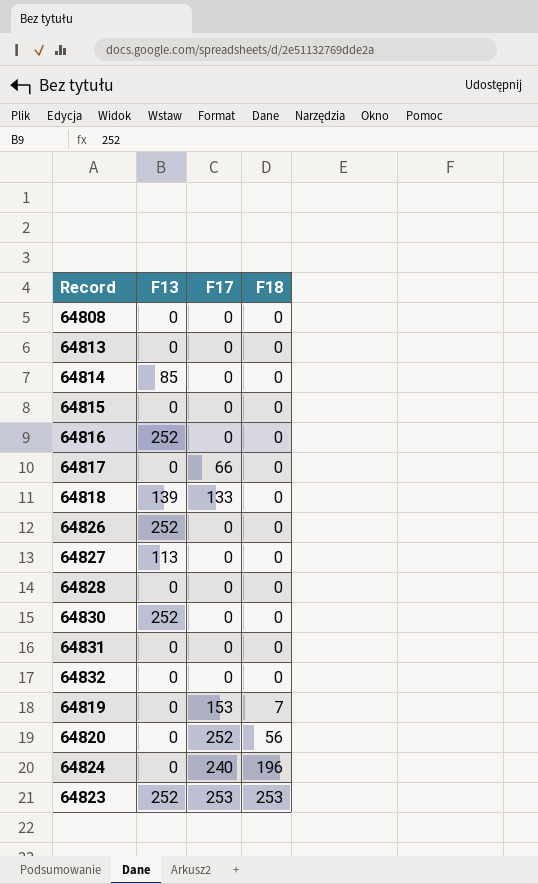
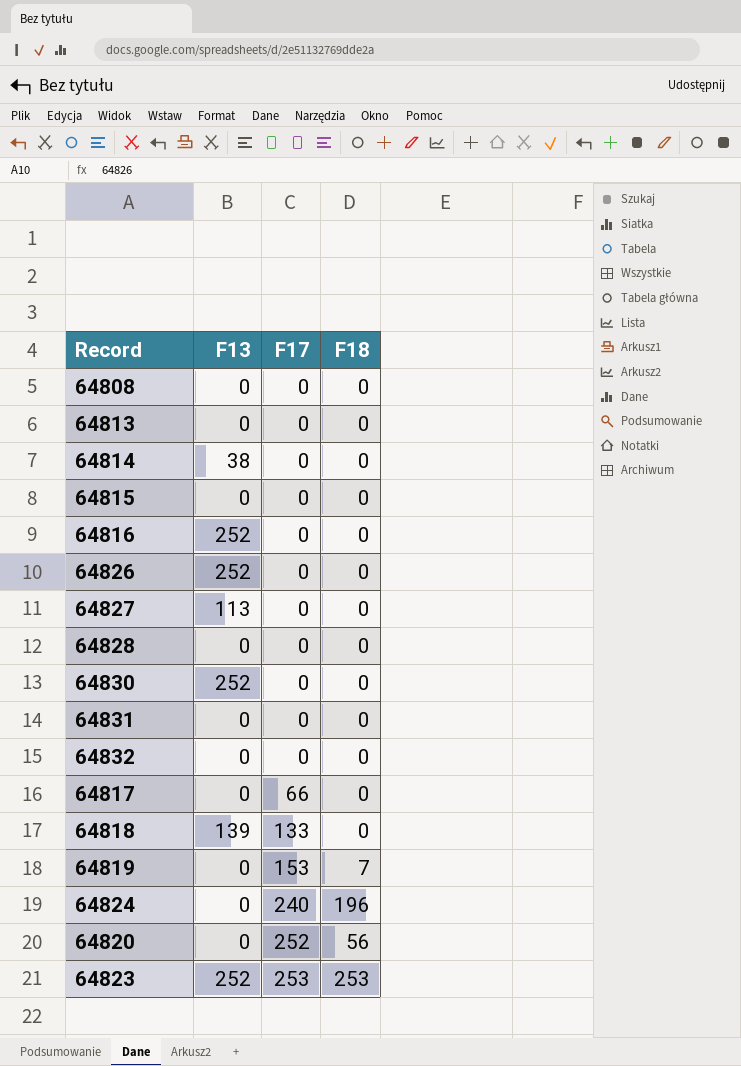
row order: F18 ascending -> F17 ascending
64814 | F13: 85 -> 38

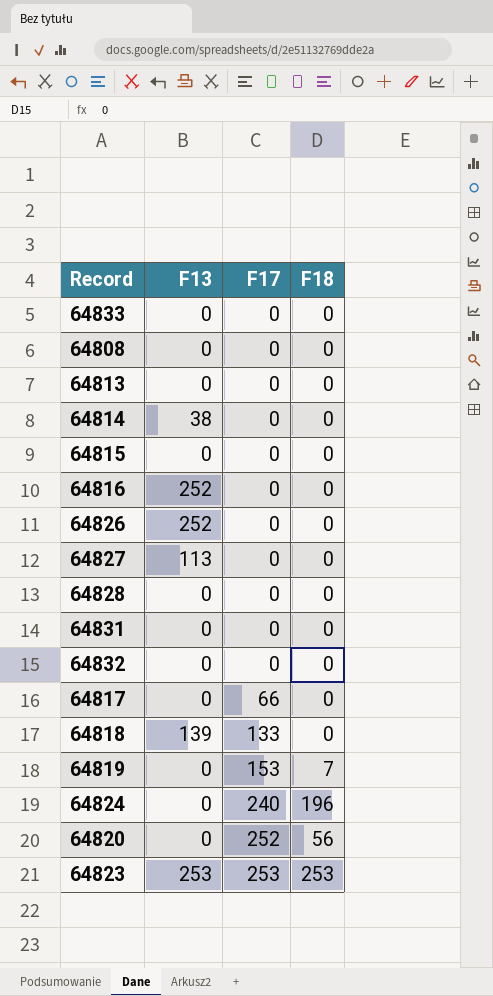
row 64830: 252 | 0 | 0 -> none
row 64833: none -> 0 | 0 | 0
64823 | F13: 252 -> 253

